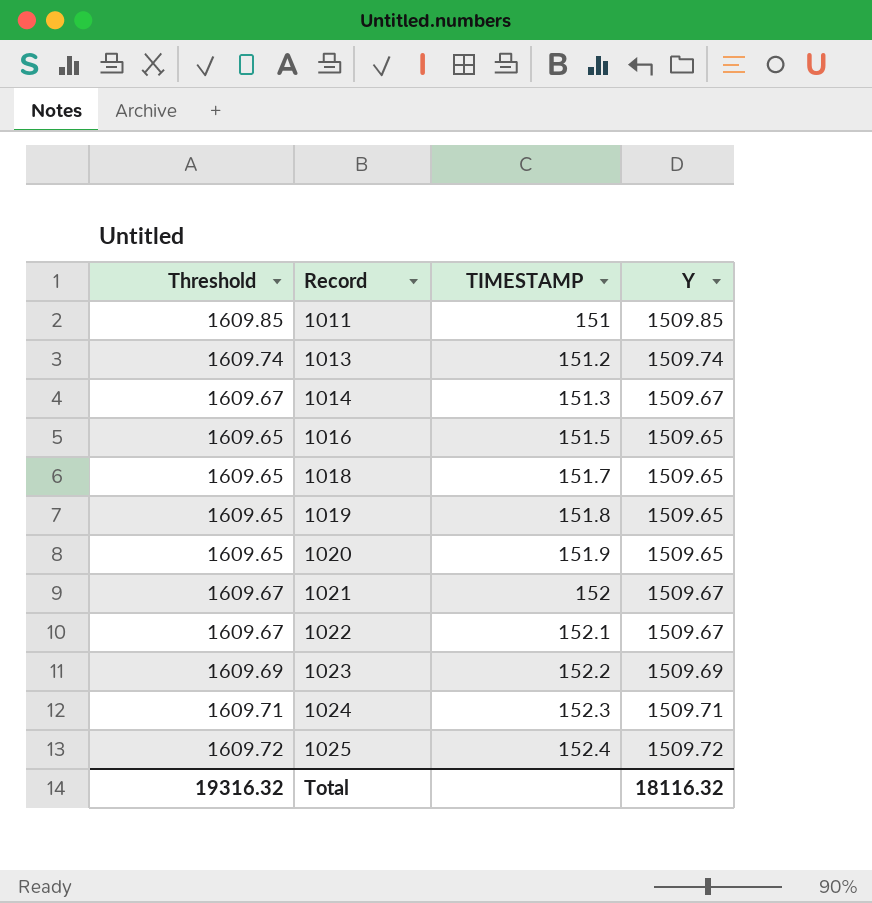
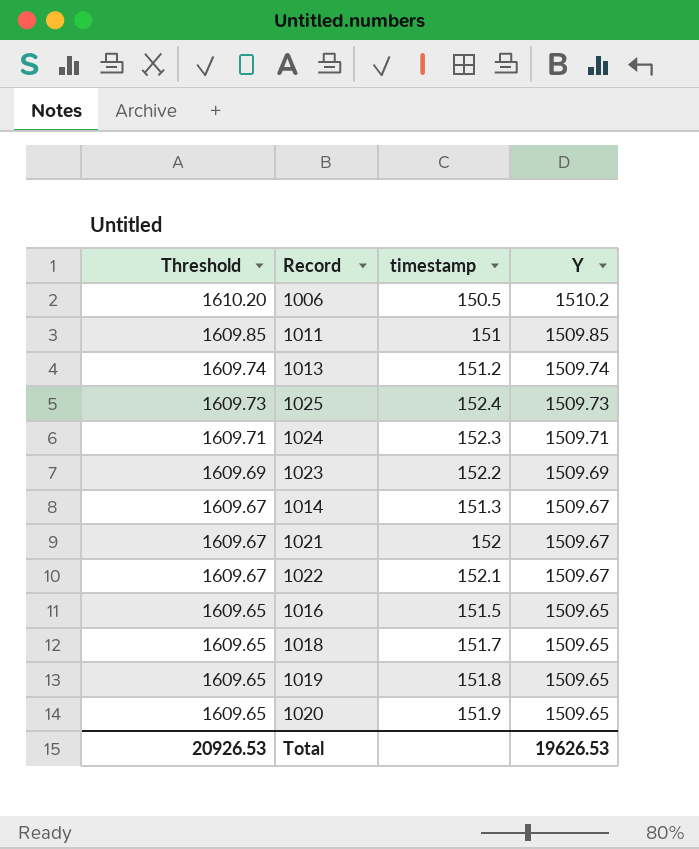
row order: Record ascending -> Threshold descending
column name: TIMESTAMP -> timestamp
row 1006: none -> 1610.20 | 150.5 | 1510.2
1025 | Threshold: 1609.72 -> 1609.73
1025 | Y: 1509.72 -> 1509.73
Total | Threshold: 19316.32 -> 20926.53
Total | Y: 18116.32 -> 19626.53

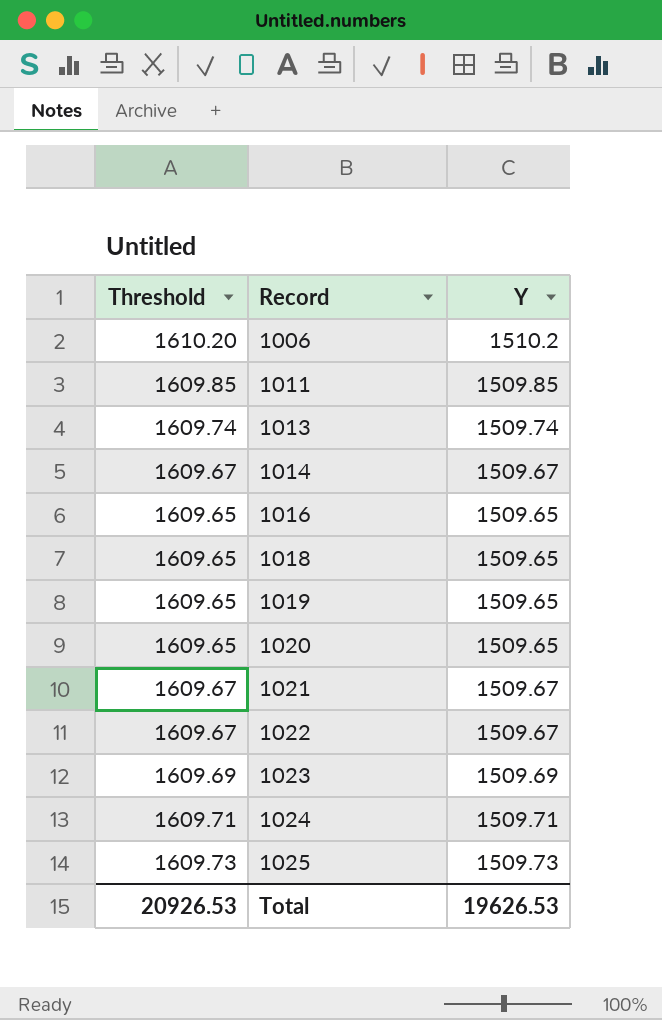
row order: Threshold descending -> Record ascending
column timestamp | position: 3 -> none

